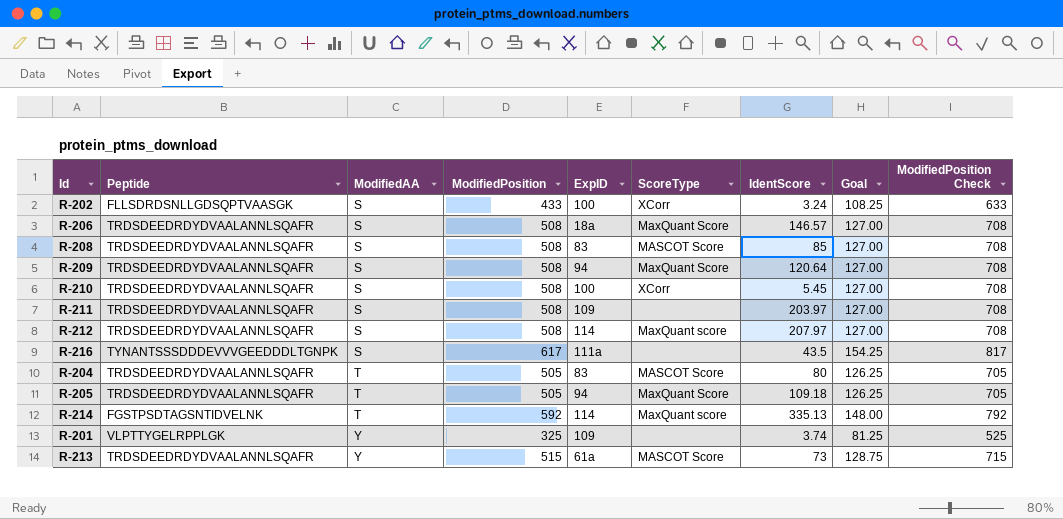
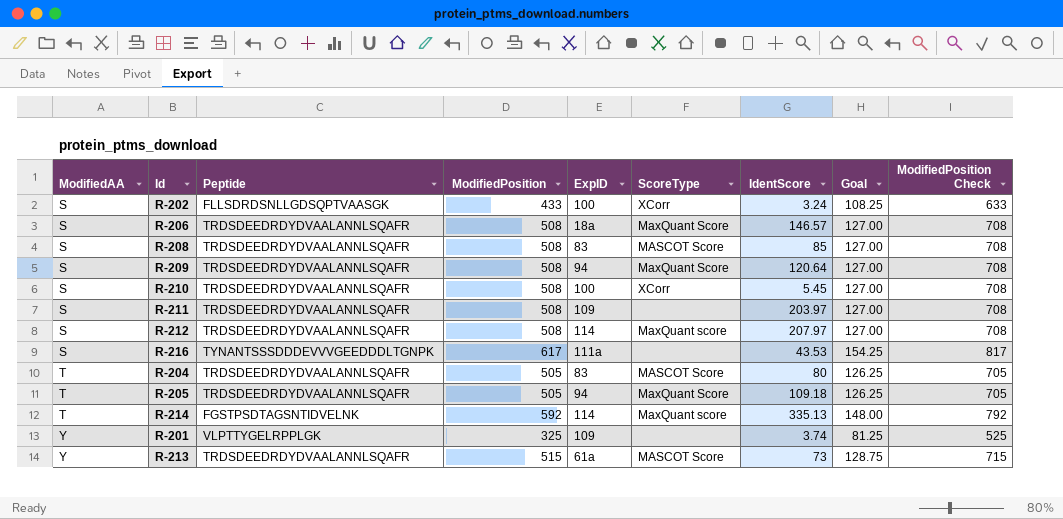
column ModifiedAA | position: 3 -> 1
R-216 | IdentScore: 43.5 -> 43.53

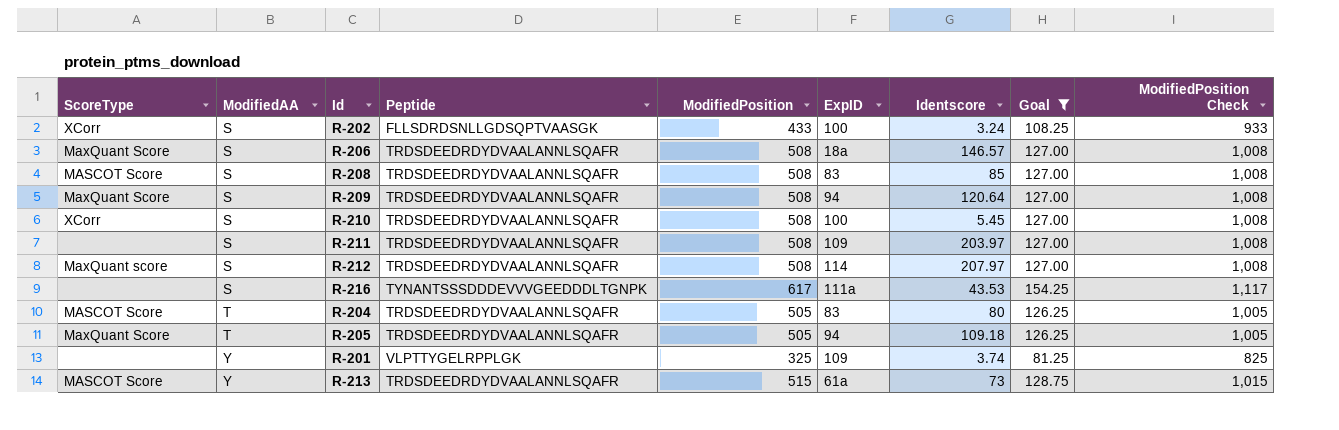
filter: none -> Goal != 148.00
column ScoreType | position: 6 -> 1
column name: IdentScore -> Identscore
column ModifiedPosition Check | formula: [ModifiedPosition] + 200 -> [ModifiedPosition] + 500

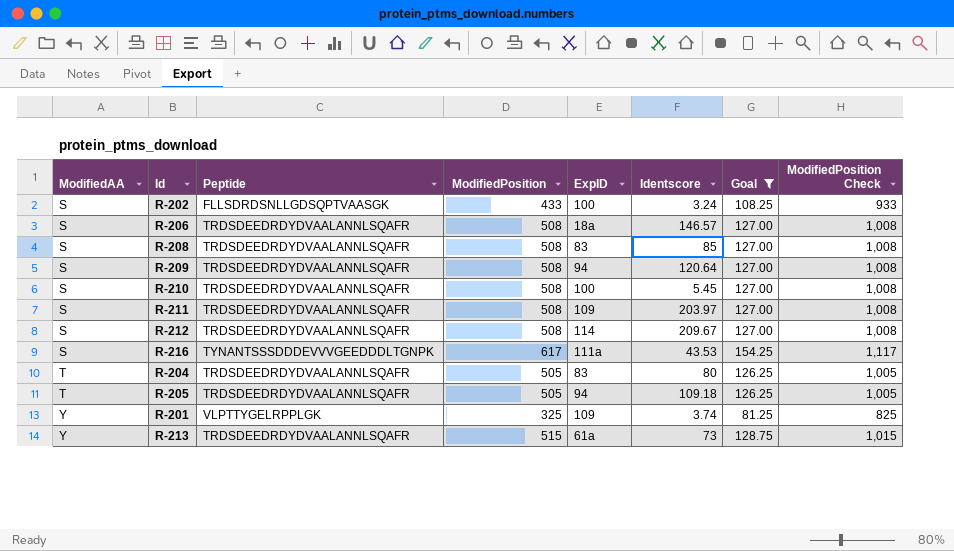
column ScoreType | position: 1 -> none
R-212 | Identscore: 207.97 -> 209.67

